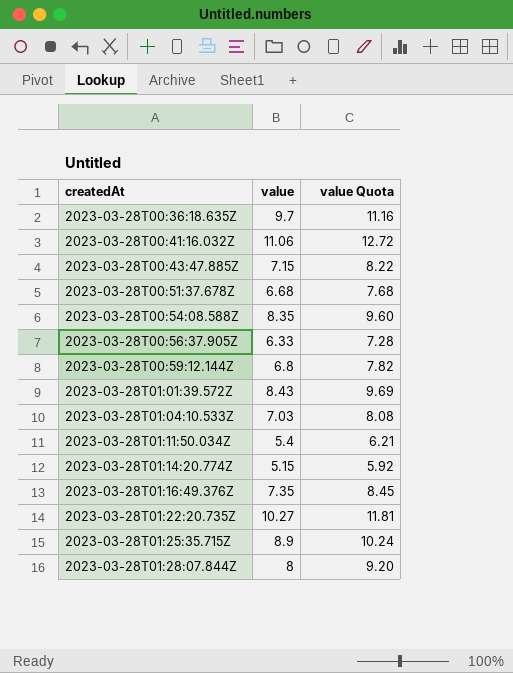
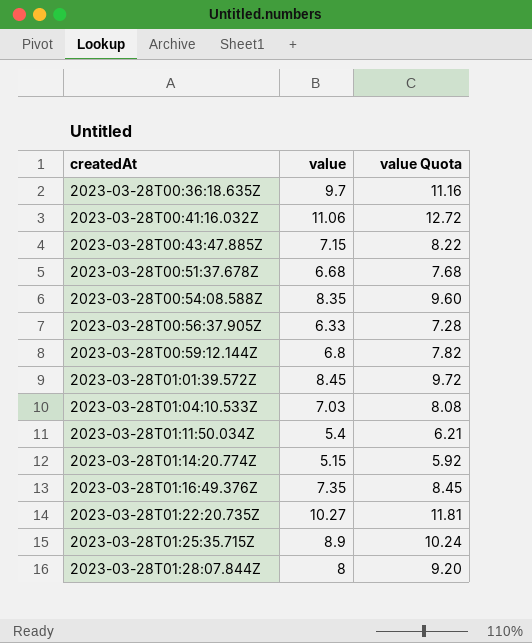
2023-03-28T01:01:39.572Z | value: 8.43 -> 8.45
2023-03-28T01:01:39.572Z | value Quota: 9.69 -> 9.72

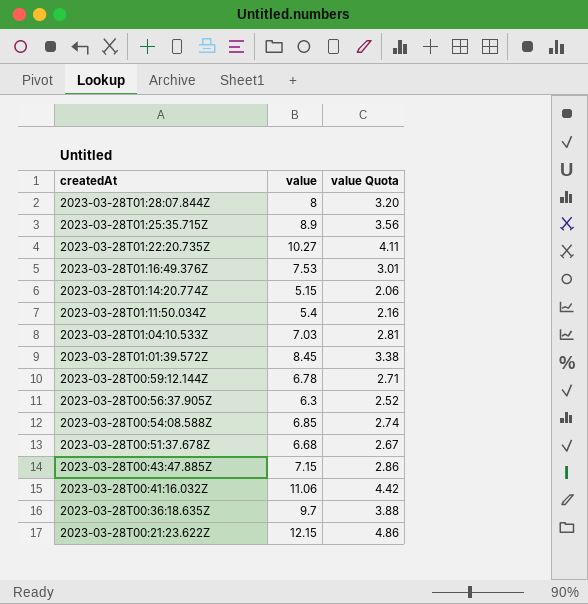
row order: createdAt ascending -> createdAt descending
column value Quota | formula: [value] * 1.15 -> [value] * 0.4
2023-03-28T01:16:49.376Z | value: 7.35 -> 7.53
2023-03-28T00:59:12.144Z | value: 6.8 -> 6.78
2023-03-28T00:56:37.905Z | value: 6.33 -> 6.3
2023-03-28T00:54:08.588Z | value: 8.35 -> 6.85
row 2023-03-28T00:21:23.622Z: none -> 12.15 | 4.86

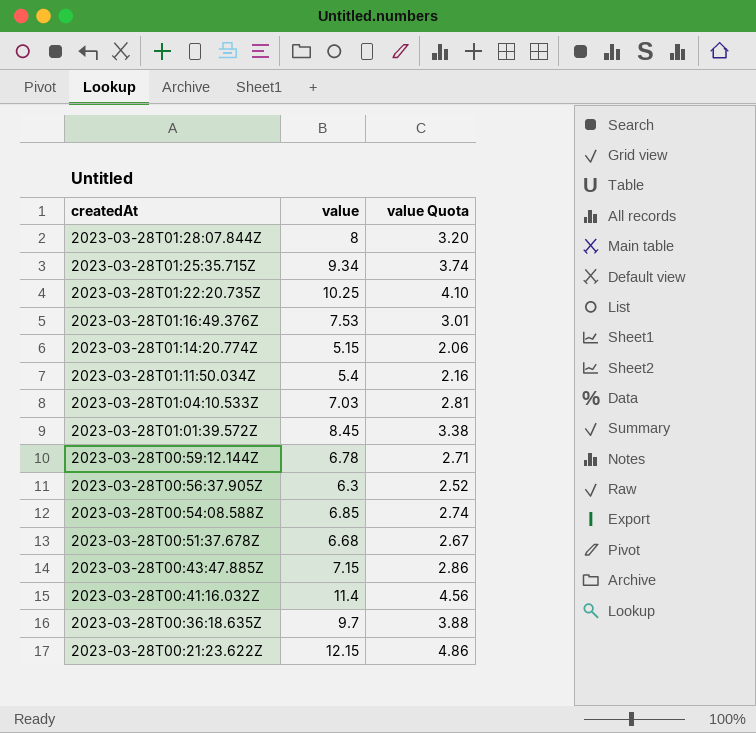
2023-03-28T01:25:35.715Z | value: 8.9 -> 9.34
2023-03-28T01:25:35.715Z | value Quota: 3.56 -> 3.74
2023-03-28T01:22:20.735Z | value: 10.27 -> 10.25
2023-03-28T01:22:20.735Z | value Quota: 4.11 -> 4.10
2023-03-28T00:41:16.032Z | value: 11.06 -> 11.4
2023-03-28T00:41:16.032Z | value Quota: 4.42 -> 4.56

